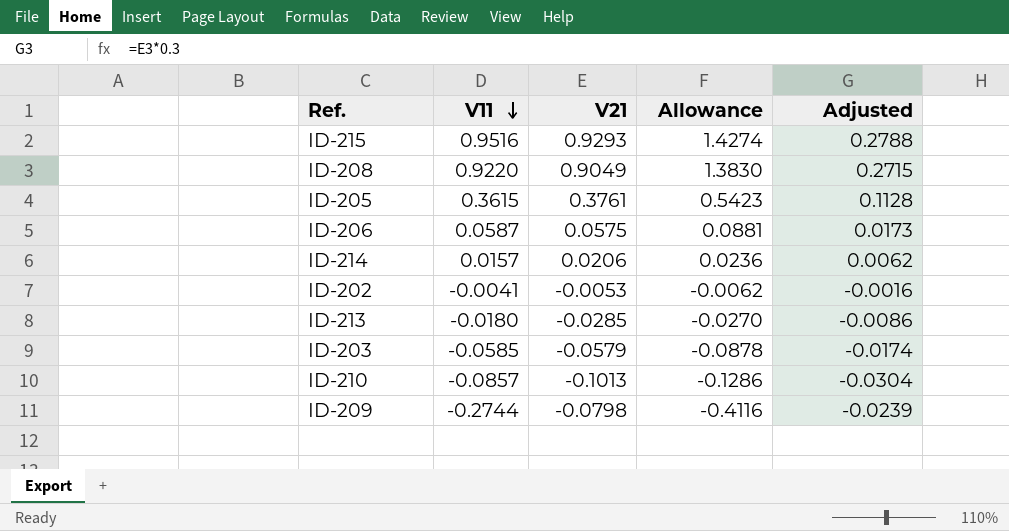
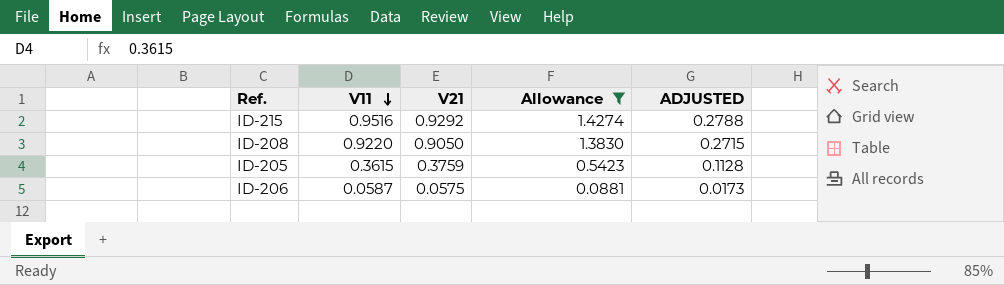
filter: none -> Allowance >= 0.0881
column name: Adjusted -> ADJUSTED
ID-215 | V21: 0.9293 -> 0.9292
ID-208 | V21: 0.9049 -> 0.9050
ID-205 | V21: 0.3761 -> 0.3759

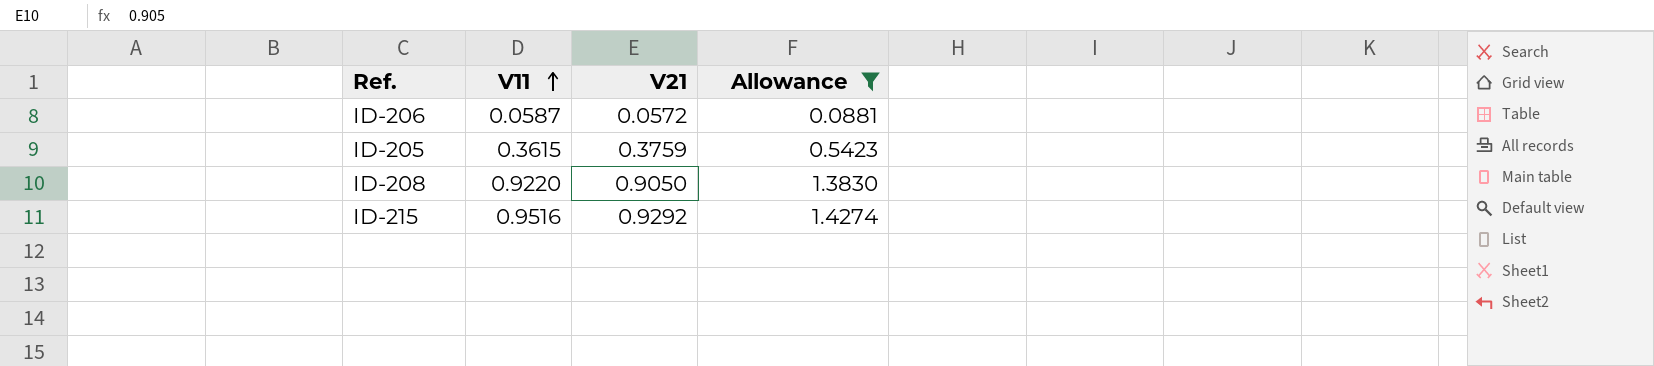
row order: V11 descending -> V11 ascending
column ADJUSTED | formula: [V21] * 0.3 -> none
ID-206 | V21: 0.0575 -> 0.0572

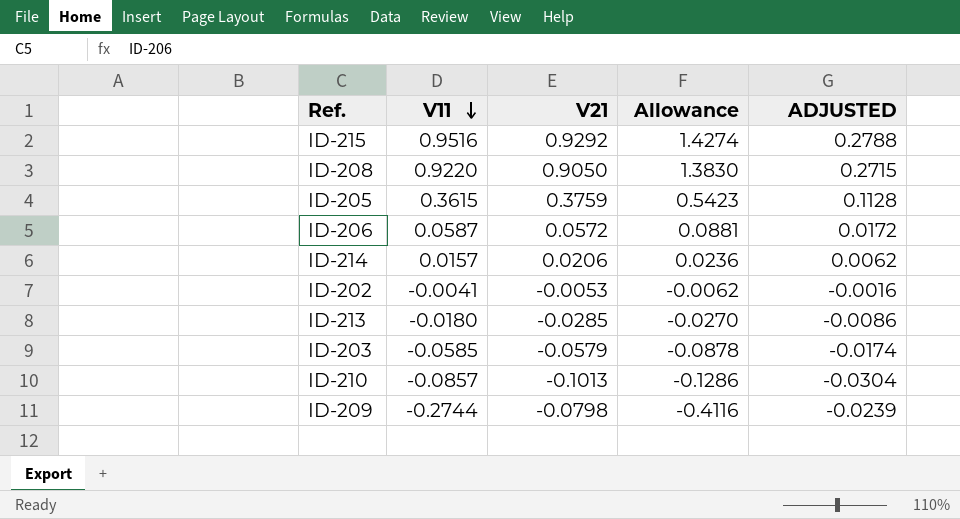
filter: Allowance >= 0.0881 -> none
row order: V11 ascending -> V11 descending
column ADJUSTED | formula: none -> [V21] * 0.3

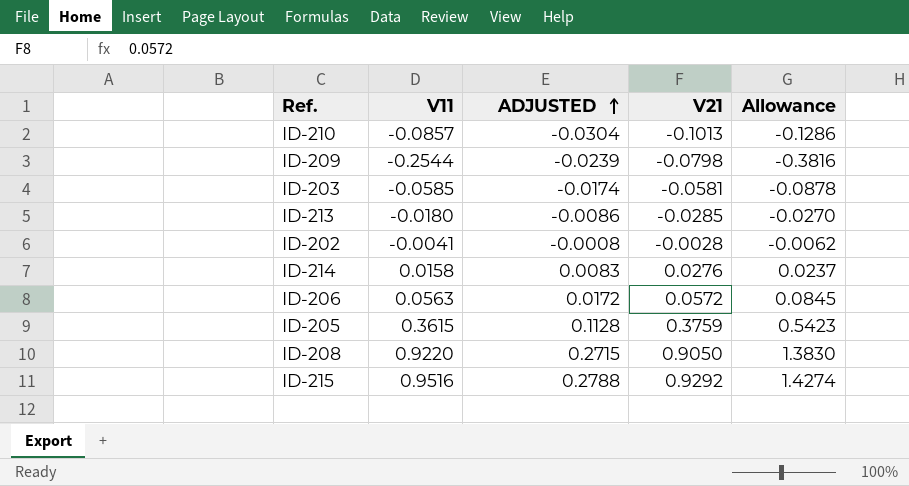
row order: V11 descending -> ADJUSTED ascending
column ADJUSTED | position: 5 -> 3
ID-209 | V11: -0.2744 -> -0.2544
ID-209 | Allowance: -0.4116 -> -0.3816
ID-203 | V21: -0.0579 -> -0.0581
ID-202 | ADJUSTED: -0.0016 -> -0.0008
ID-202 | V21: -0.0053 -> -0.0028
ID-214 | V11: 0.0157 -> 0.0158
ID-214 | ADJUSTED: 0.0062 -> 0.0083
ID-214 | V21: 0.0206 -> 0.0276
ID-214 | Allowance: 0.0236 -> 0.0237
ID-206 | V11: 0.0587 -> 0.0563
ID-206 | Allowance: 0.0881 -> 0.0845

